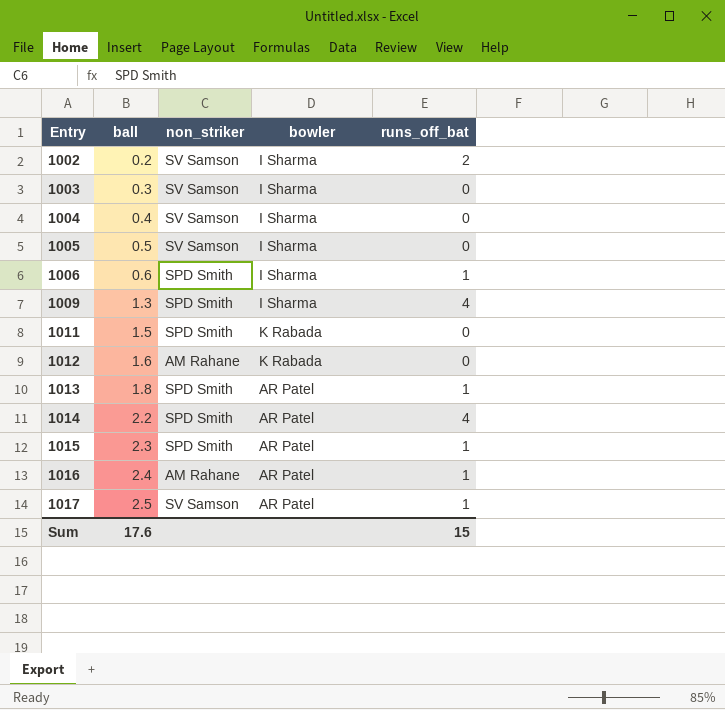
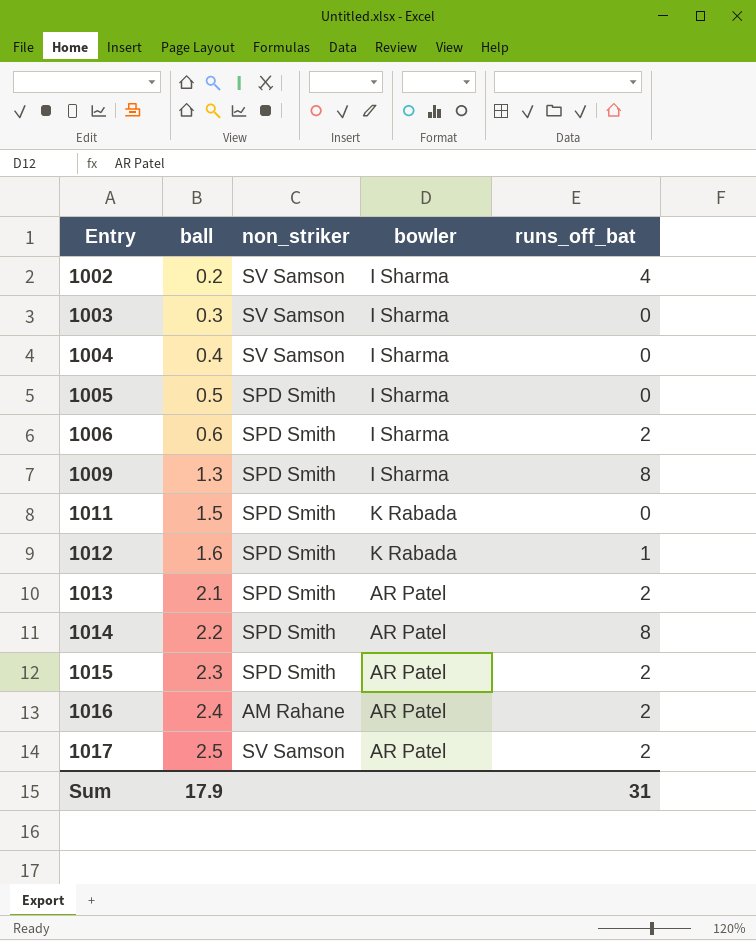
1002 | runs_off_bat: 2 -> 4
1005 | non_striker: SV Samson -> SPD Smith
1006 | runs_off_bat: 1 -> 2
1009 | runs_off_bat: 4 -> 8
1012 | non_striker: AM Rahane -> SPD Smith
1012 | runs_off_bat: 0 -> 1
1013 | ball: 1.8 -> 2.1
1013 | runs_off_bat: 1 -> 2
1014 | runs_off_bat: 4 -> 8
1015 | runs_off_bat: 1 -> 2
1016 | runs_off_bat: 1 -> 2
1017 | runs_off_bat: 1 -> 2
Sum | ball: 17.6 -> 17.9
Sum | runs_off_bat: 15 -> 31

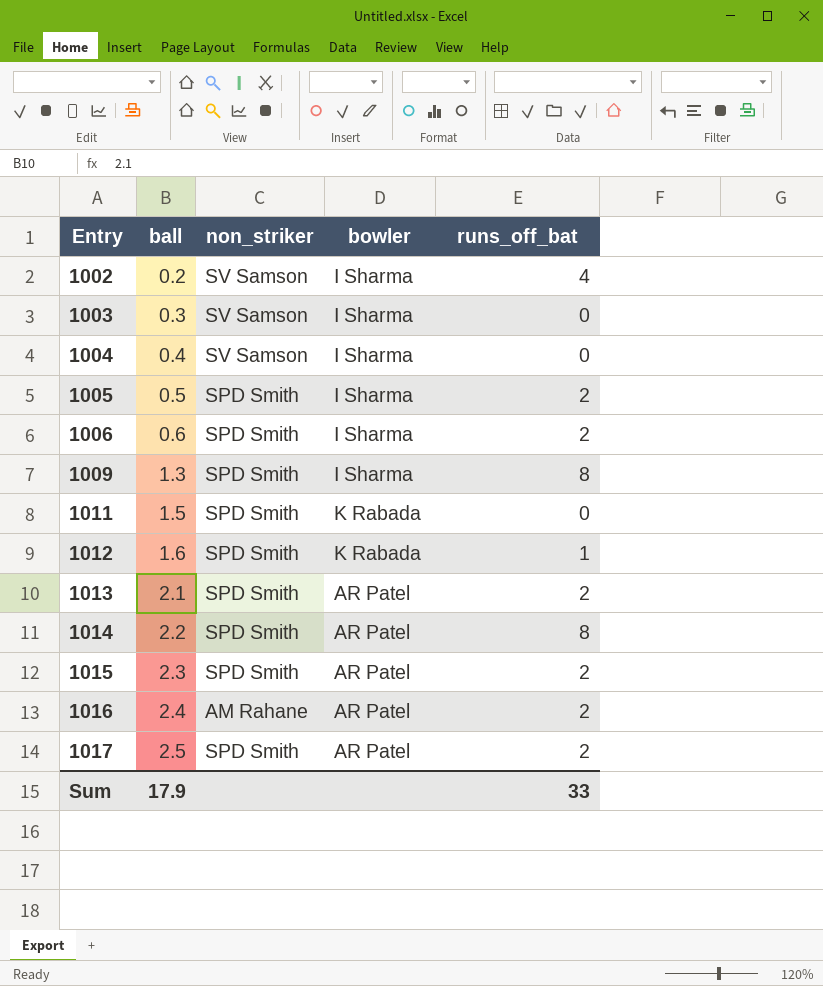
1005 | runs_off_bat: 0 -> 2
1017 | non_striker: SV Samson -> SPD Smith
Sum | runs_off_bat: 31 -> 33

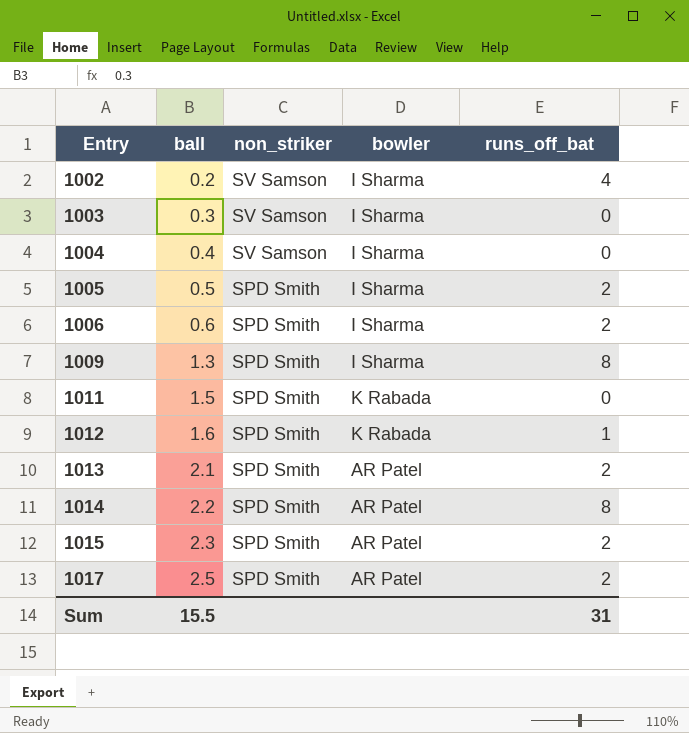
row 1016: 2.4 | AM Rahane | AR Patel | 2 -> none
Sum | ball: 17.9 -> 15.5
Sum | runs_off_bat: 33 -> 31

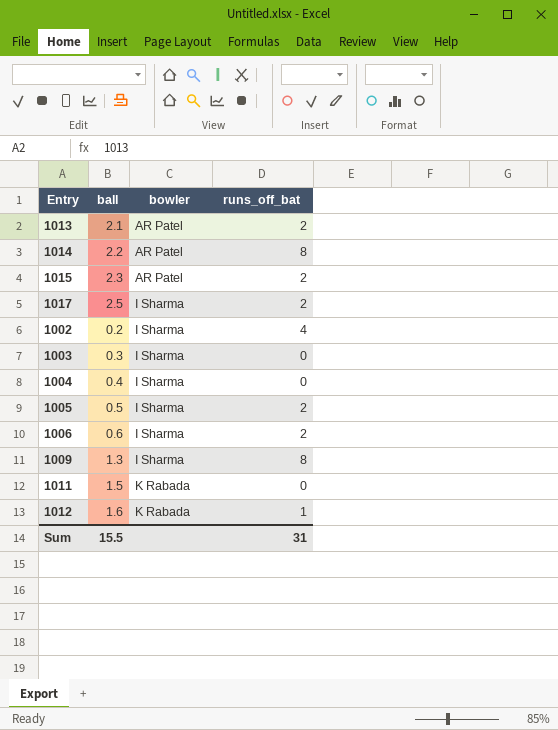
row order: Entry ascending -> bowler ascending
column non_striker | position: 3 -> none
1017 | bowler: AR Patel -> I Sharma

